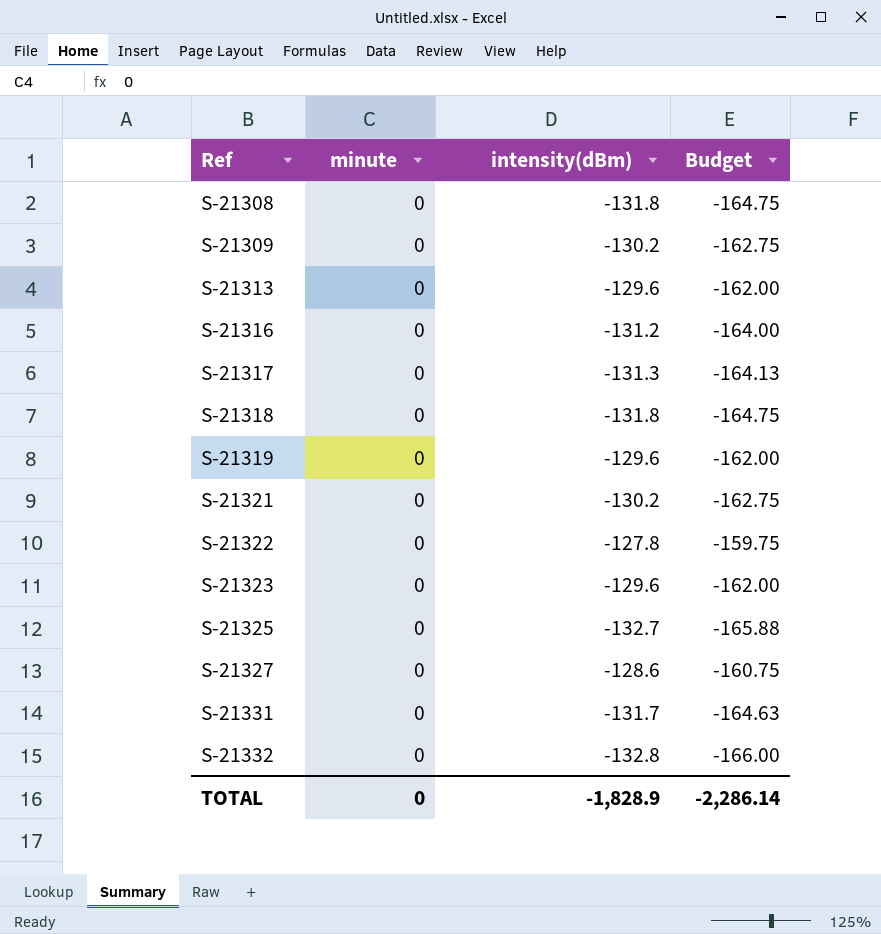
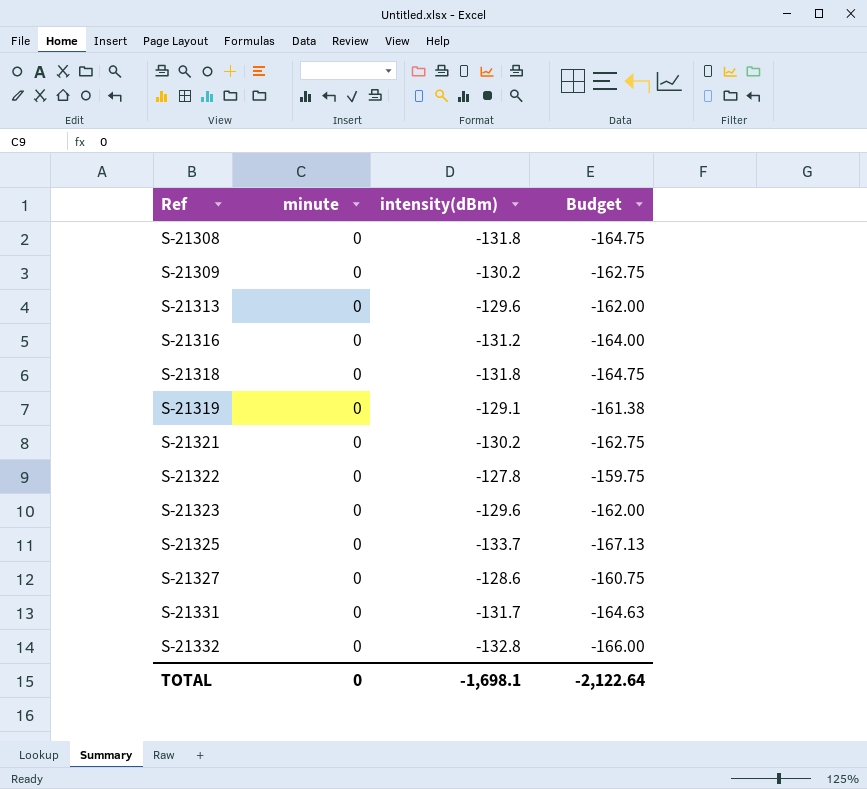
row S-21317: 0 | -131.3 | -164.13 -> none
S-21319 | intensity(dBm): -129.6 -> -129.1
S-21319 | Budget: -162.00 -> -161.38
S-21325 | intensity(dBm): -132.7 -> -133.7
S-21325 | Budget: -165.88 -> -167.13
TOTAL | intensity(dBm): -1,828.9 -> -1,698.1
TOTAL | Budget: -2,286.14 -> -2,122.64

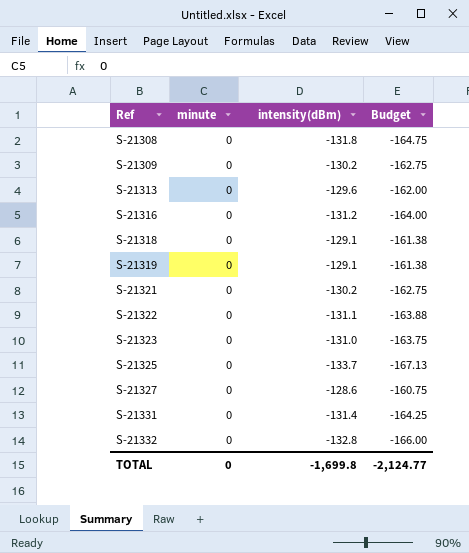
S-21318 | intensity(dBm): -131.8 -> -129.1
S-21318 | Budget: -164.75 -> -161.38
S-21322 | intensity(dBm): -127.8 -> -131.1
S-21322 | Budget: -159.75 -> -163.88
S-21323 | intensity(dBm): -129.6 -> -131.0
S-21323 | Budget: -162.00 -> -163.75
S-21331 | intensity(dBm): -131.7 -> -131.4
S-21331 | Budget: -164.63 -> -164.25
TOTAL | intensity(dBm): -1,698.1 -> -1,699.8
TOTAL | Budget: -2,122.64 -> -2,124.77

